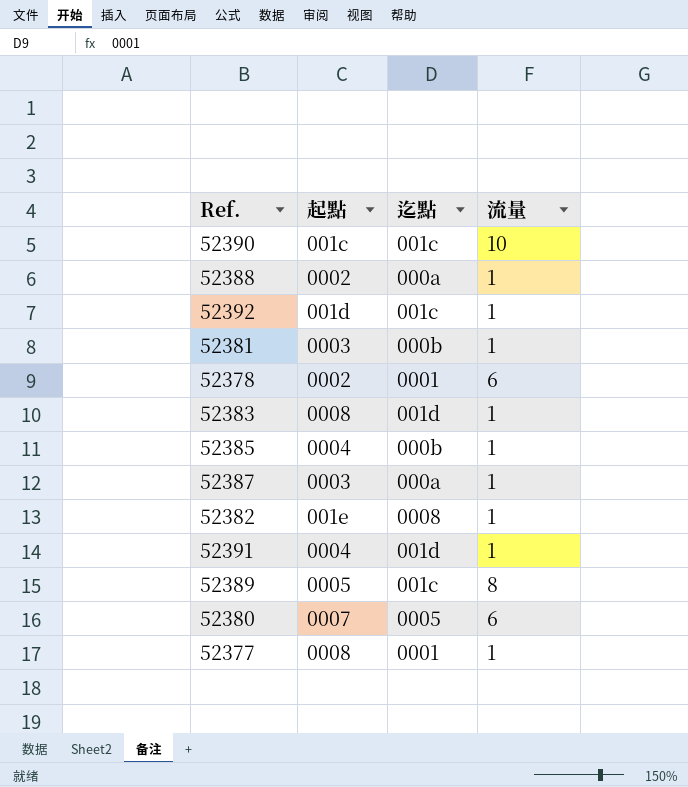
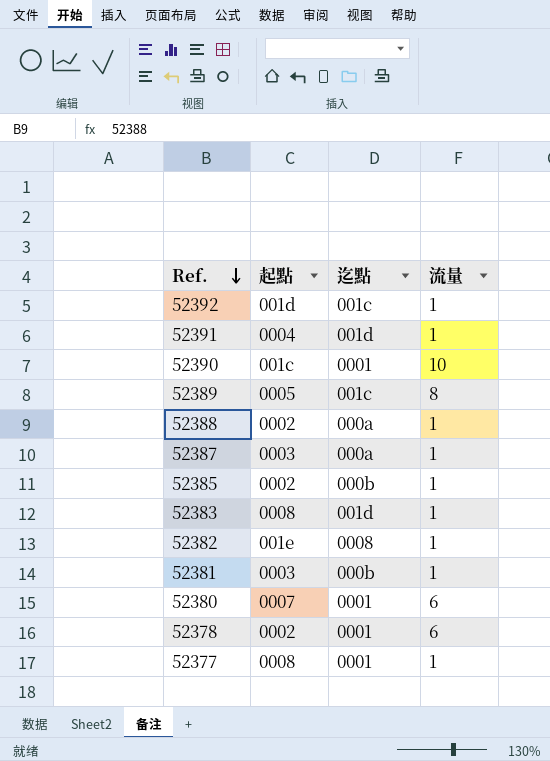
row order: none -> Ref. descending
52390 | 迄點: 001c -> 0001
52385 | 起點: 0004 -> 0002
52380 | 迄點: 0005 -> 0001

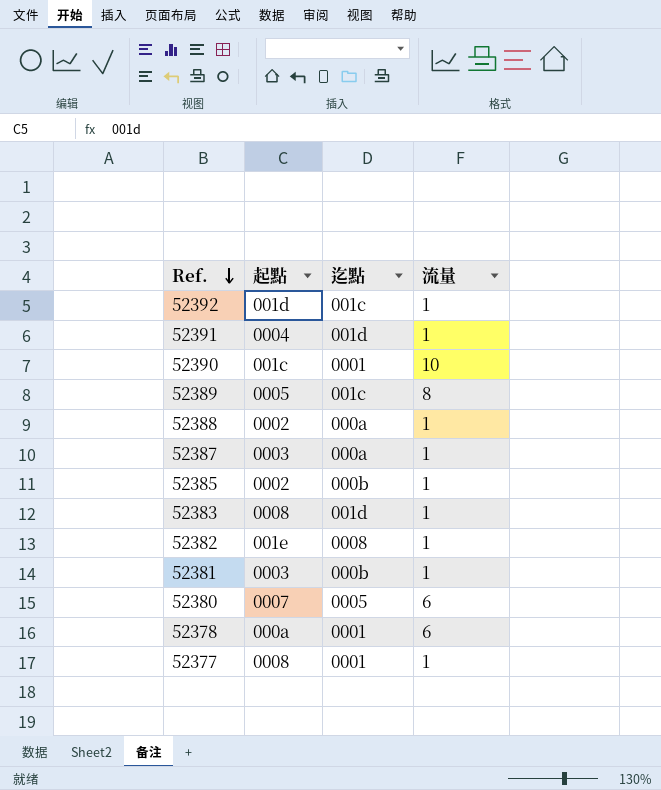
52380 | 迄點: 0001 -> 0005
52378 | 起點: 0002 -> 000a

